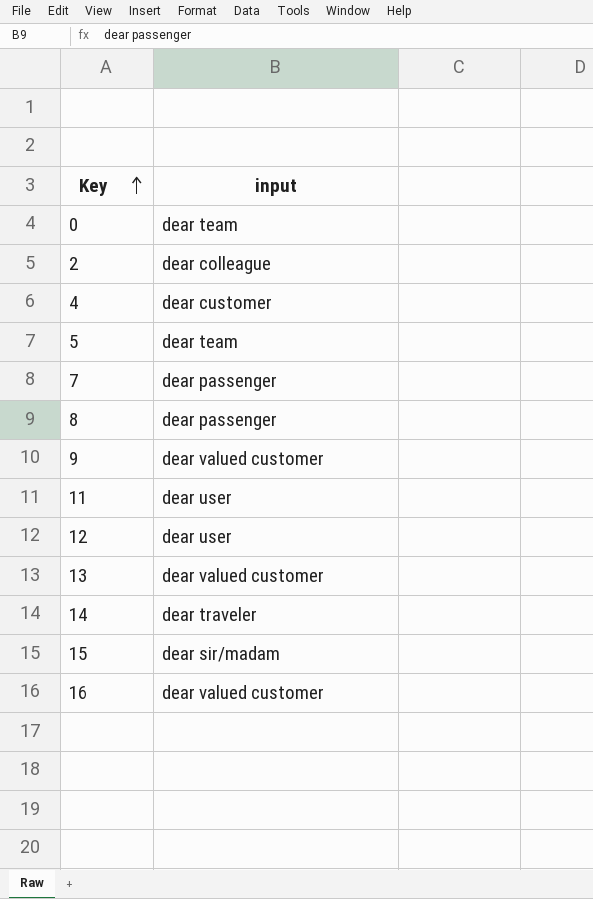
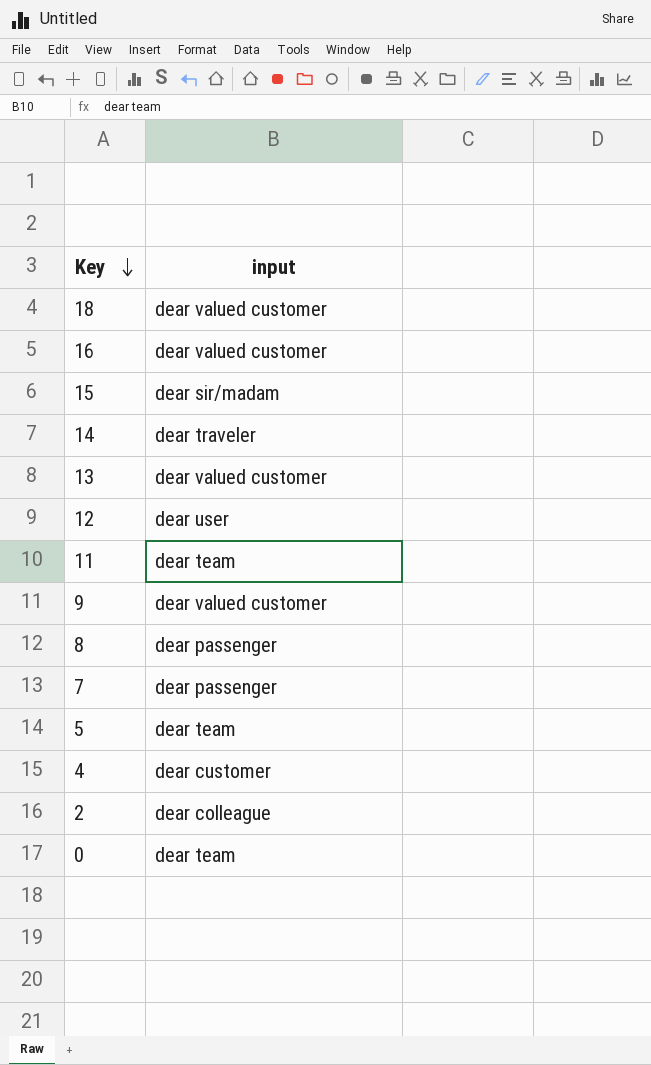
row order: Key ascending -> Key descending
row 18: none -> dear valued customer
11 | input: dear user -> dear team

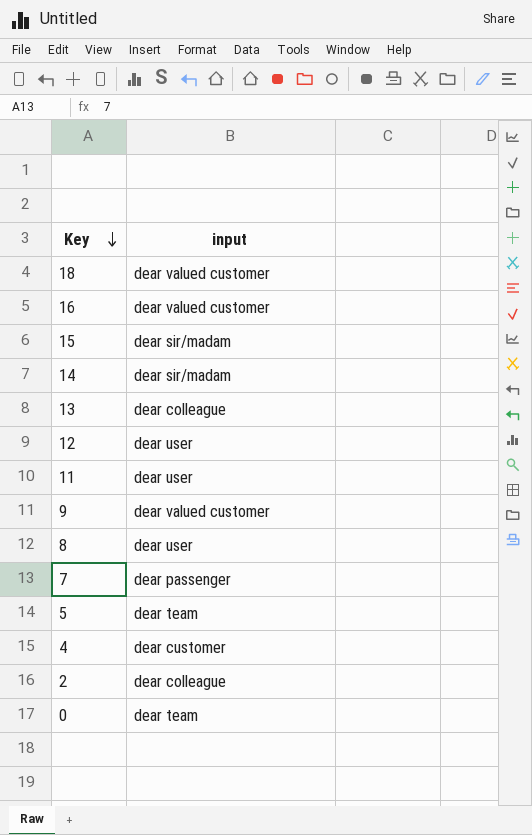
14 | input: dear traveler -> dear sir/madam
13 | input: dear valued customer -> dear colleague
11 | input: dear team -> dear user
8 | input: dear passenger -> dear user

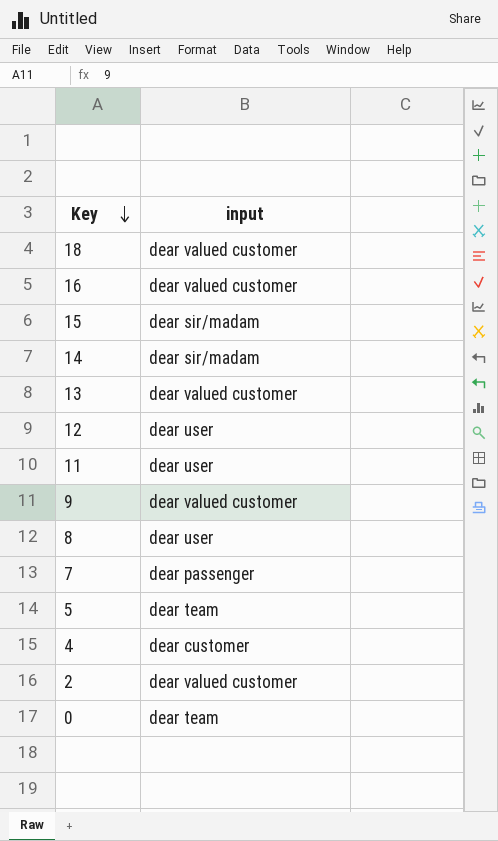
13 | input: dear colleague -> dear valued customer
2 | input: dear colleague -> dear valued customer

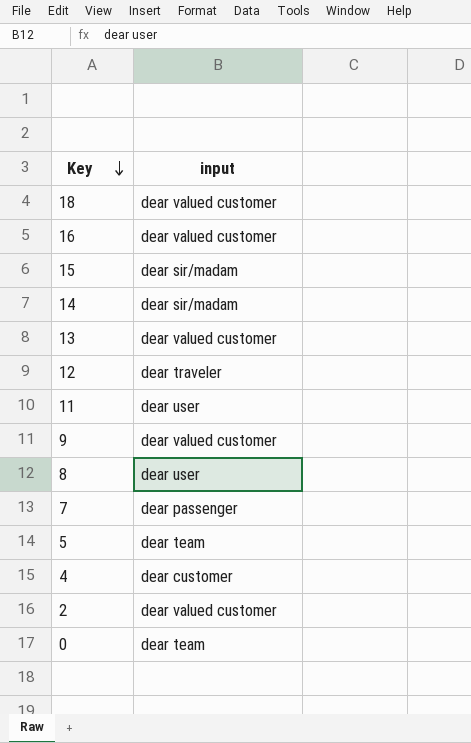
12 | input: dear user -> dear traveler

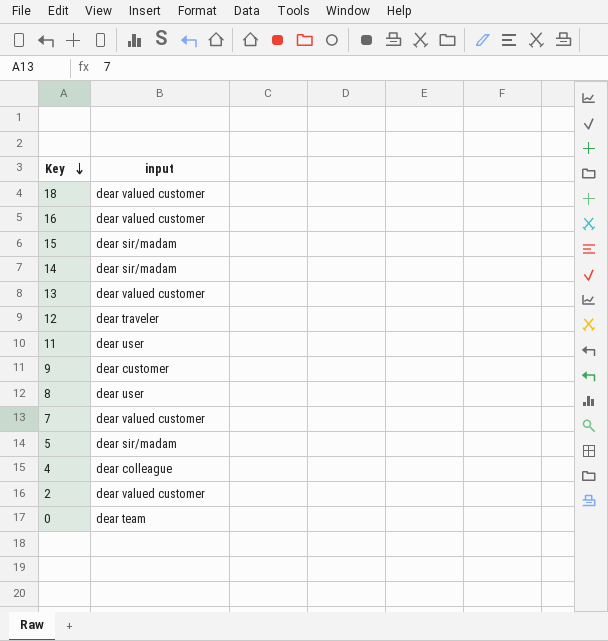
9 | input: dear valued customer -> dear customer
7 | input: dear passenger -> dear valued customer
5 | input: dear team -> dear sir/madam
4 | input: dear customer -> dear colleague

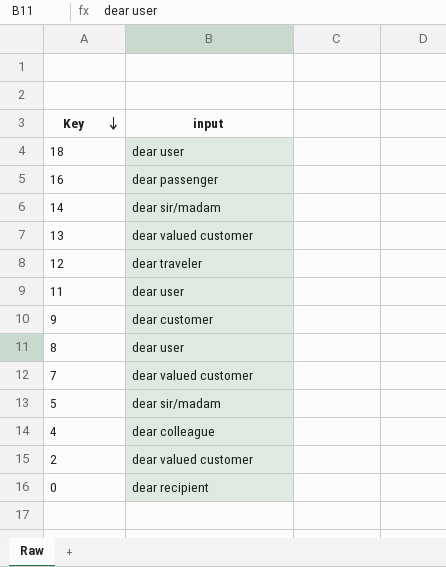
row 15: dear sir/madam -> none
18 | input: dear valued customer -> dear user
16 | input: dear valued customer -> dear passenger
0 | input: dear team -> dear recipient

